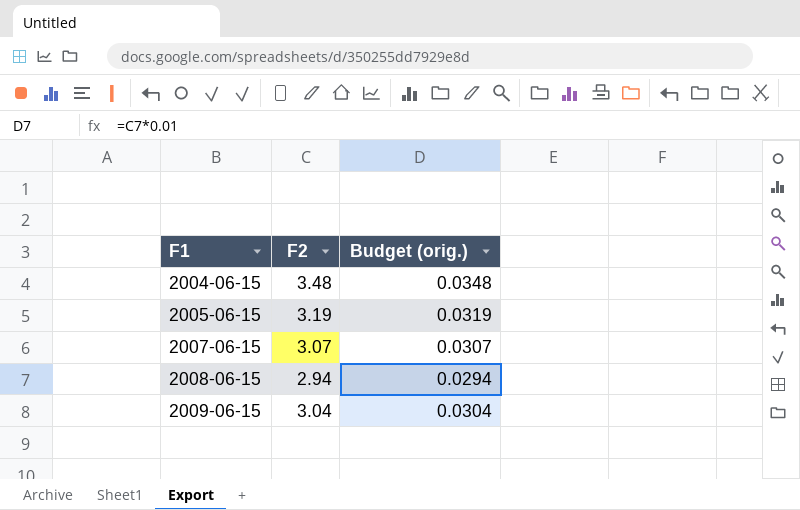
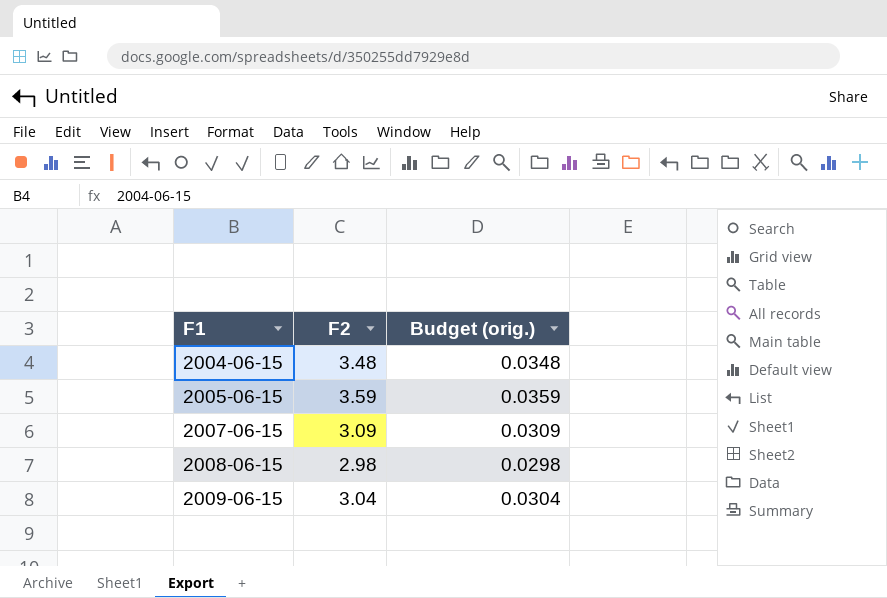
2005-06-15 | F2: 3.19 -> 3.59
2005-06-15 | Budget (orig.): 0.0319 -> 0.0359
2007-06-15 | F2: 3.07 -> 3.09
2007-06-15 | Budget (orig.): 0.0307 -> 0.0309
2008-06-15 | F2: 2.94 -> 2.98
2008-06-15 | Budget (orig.): 0.0294 -> 0.0298

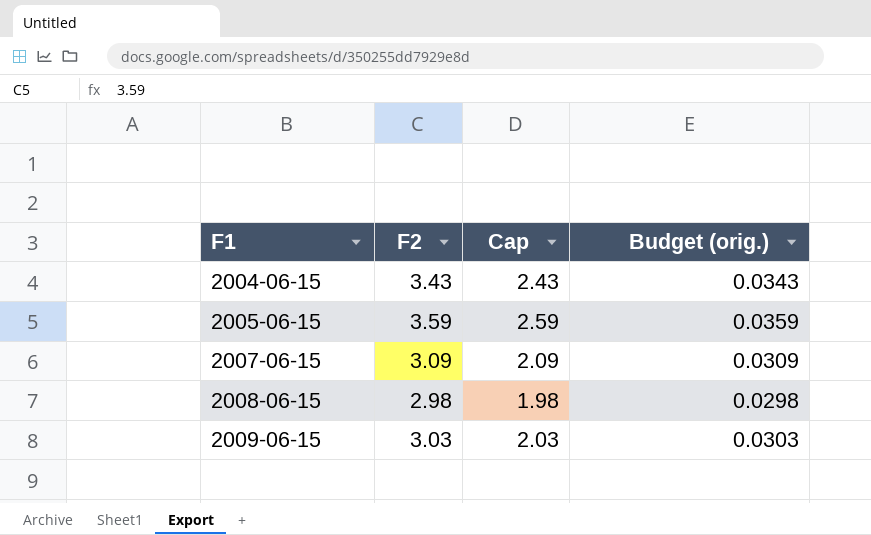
column Cap | formula: none -> [F2] - 1
2004-06-15 | F2: 3.48 -> 3.43
2004-06-15 | Budget (orig.): 0.0348 -> 0.0343
2009-06-15 | F2: 3.04 -> 3.03
2009-06-15 | Budget (orig.): 0.0304 -> 0.0303

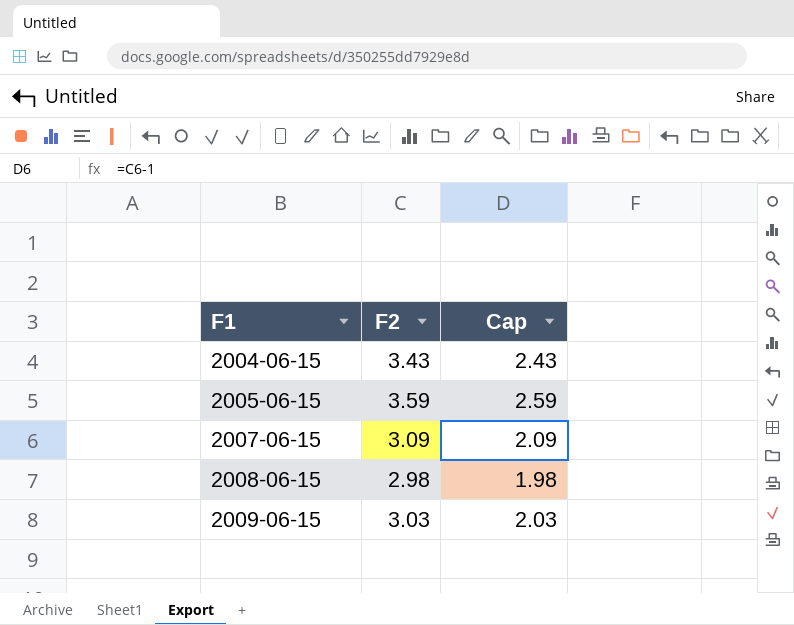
column Budget (orig.) | formula: [F2] * 0.01 -> none

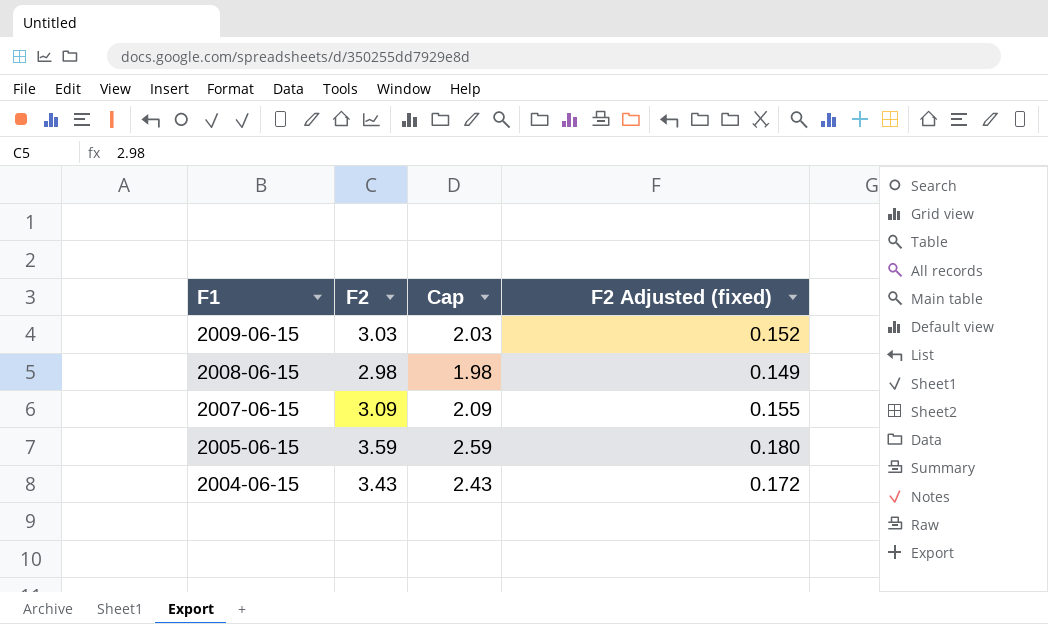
row order: F1 ascending -> F1 descending
column F2 Adjusted (fixed) | formula: none -> [F2] * 0.05

